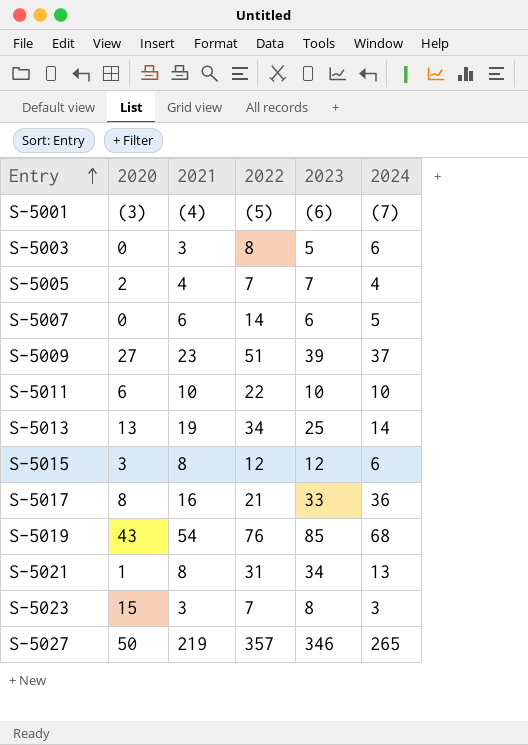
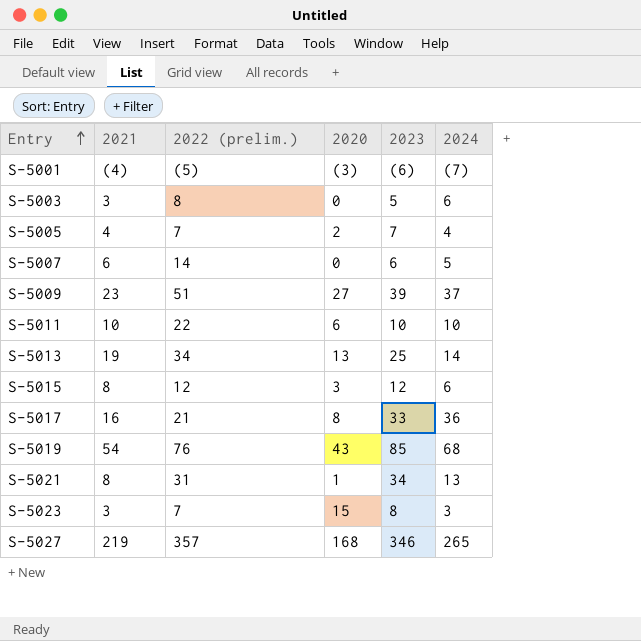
column name: 2022 -> 2022 (prelim.)
column 2020 | position: 2 -> 4
S-5027 | 2020: 50 -> 168

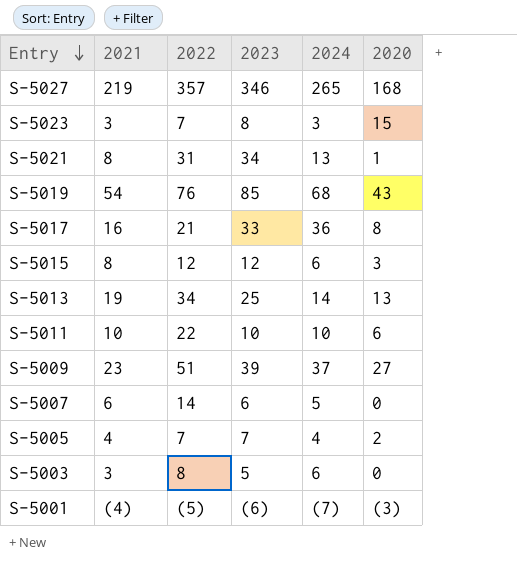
row order: Entry ascending -> Entry descending
column name: 2022 (prelim.) -> 2022
column 2020 | position: 4 -> 6

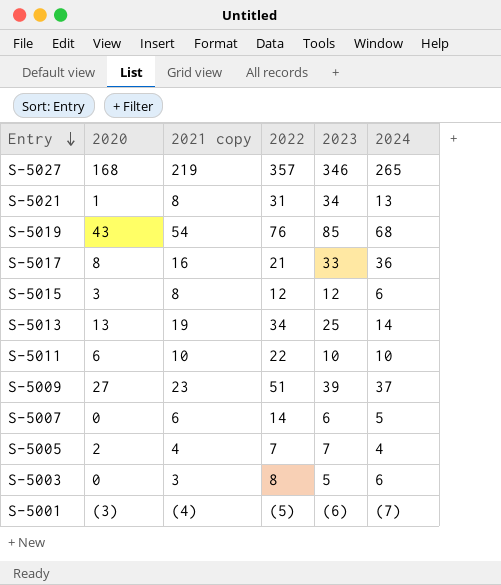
column 2020 | position: 6 -> 2
column name: 2021 -> 2021 copy
row S-5023: 3 | 7 | 8 | 3 | 15 -> none

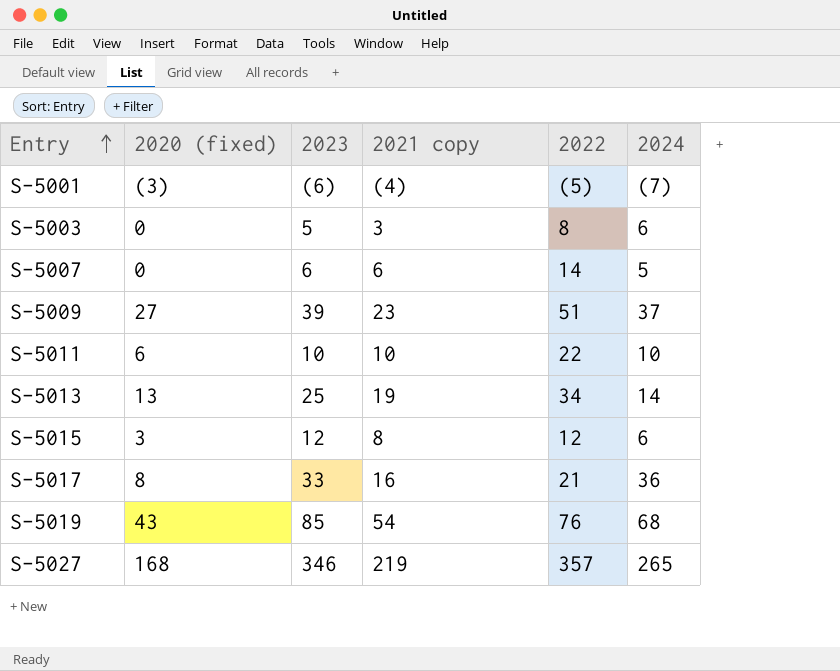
row order: Entry descending -> Entry ascending
column name: 2020 -> 2020 (fixed)
column 2023 | position: 5 -> 3
row S-5021: 1 | 8 | 31 | 34 | 13 -> none
row S-5005: 2 | 4 | 7 | 7 | 4 -> none

